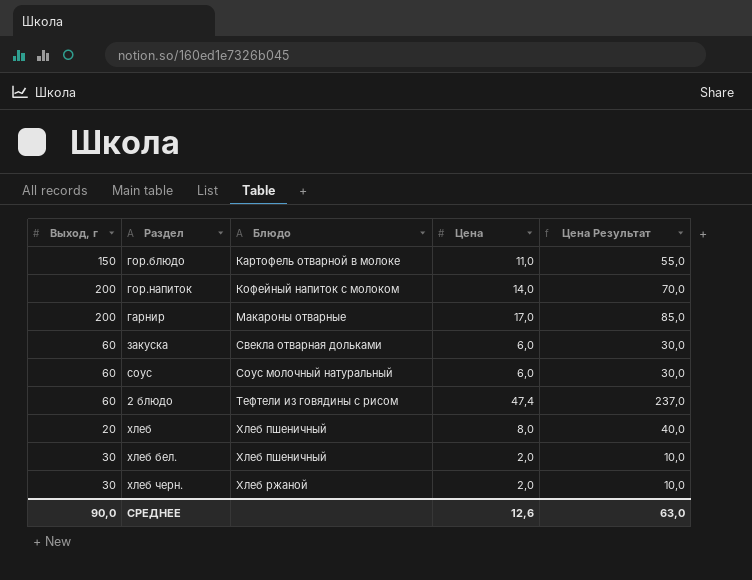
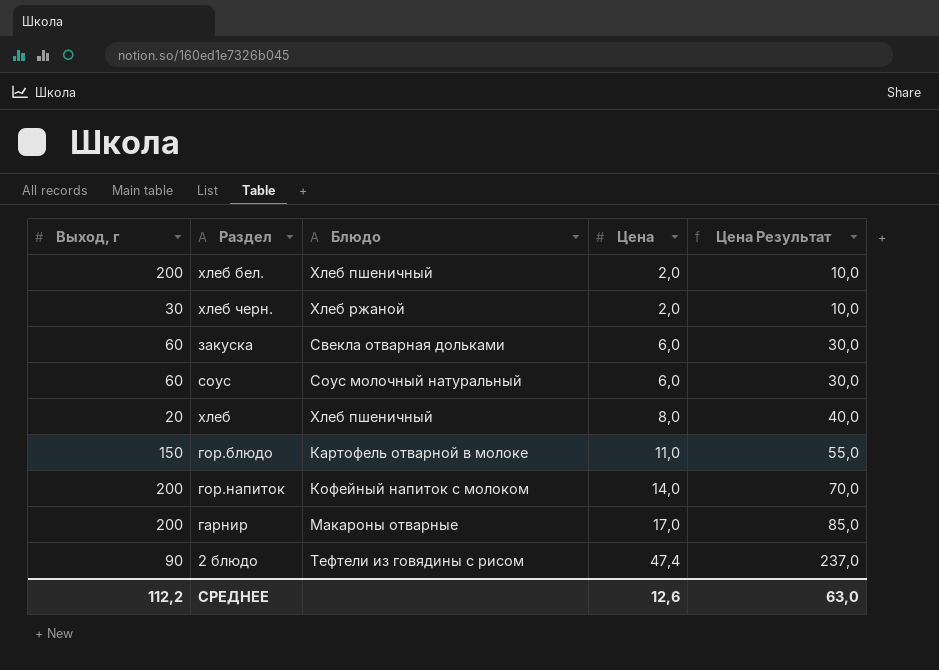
row order: Блюдо ascending -> Цена ascending
хлеб бел. | Выход, г: 30 -> 200
2 блюдо | Выход, г: 60 -> 90
СРЕДНЕЕ | Выход, г: 90,0 -> 112,2

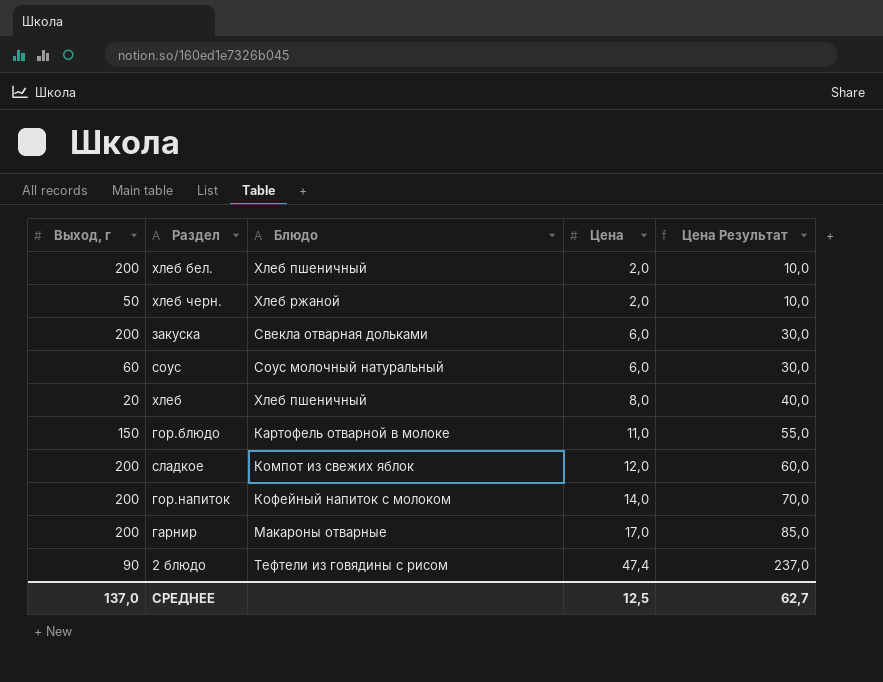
хлеб черн. | Выход, г: 30 -> 50
закуска | Выход, г: 60 -> 200
row сладкое: none -> 200 | Компот из свежих яблок | 12,0 | 60,0
СРЕДНЕЕ | Выход, г: 112,2 -> 137,0
СРЕДНЕЕ | Цена: 12,6 -> 12,5
СРЕДНЕЕ | Цена Результат: 63,0 -> 62,7

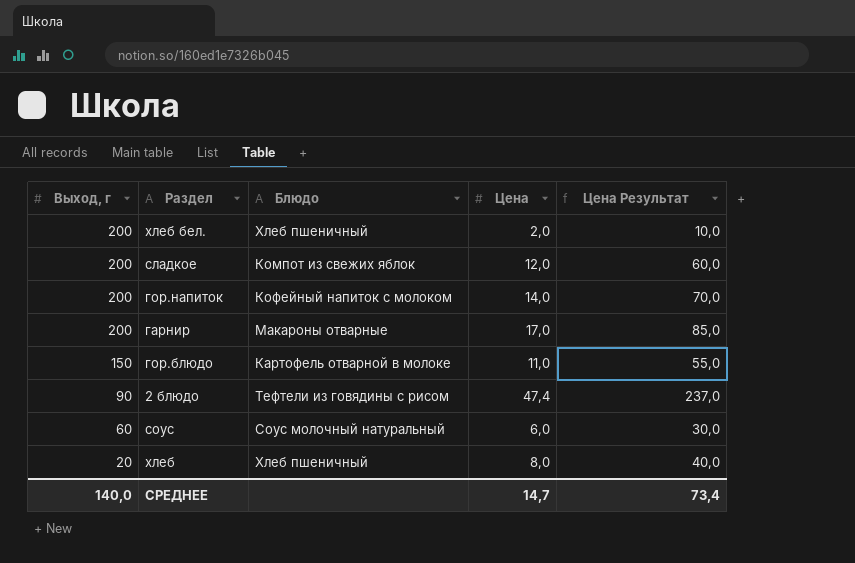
row order: Цена ascending -> Выход, г descending
row хлеб черн.: 50 | Хлеб ржаной | 2,0 | 10,0 -> none
row закуска: 200 | Свекла отварная дольками | 6,0 | 30,0 -> none
СРЕДНЕЕ | Выход, г: 137,0 -> 140,0
СРЕДНЕЕ | Цена: 12,5 -> 14,7
СРЕДНЕЕ | Цена Результат: 62,7 -> 73,4

